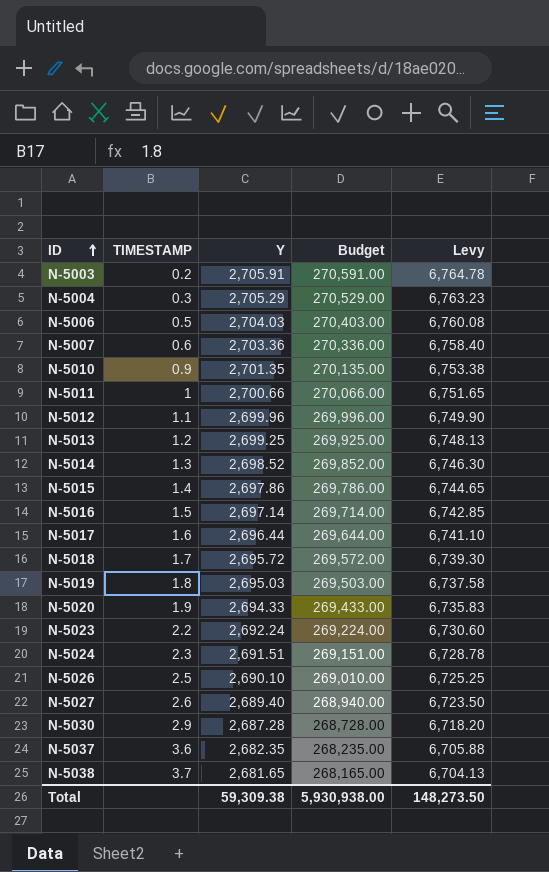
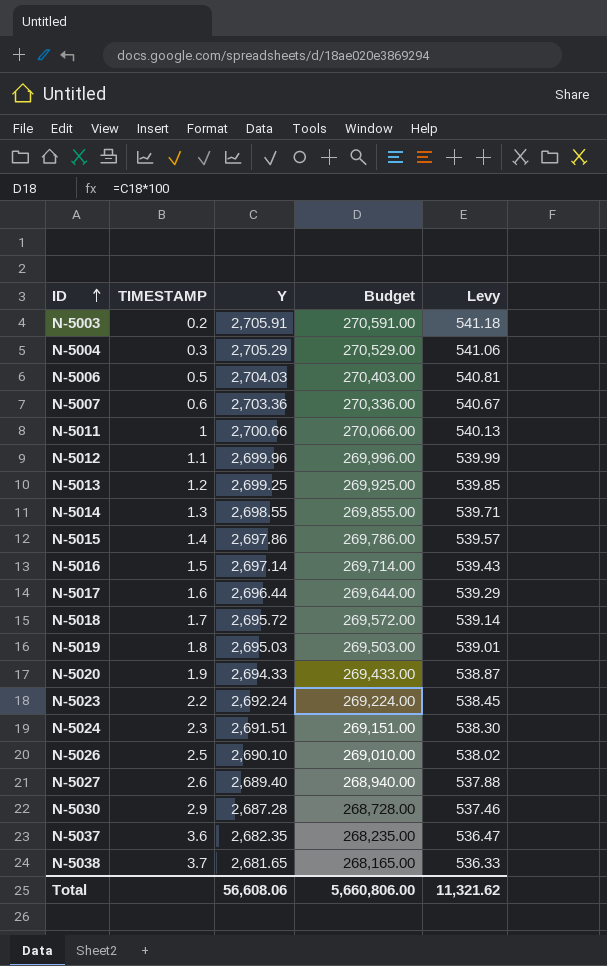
column Levy | formula: [Y] * 2.5 -> [Y] * 0.2
row N-5010: 0.9 | 2,701.35 | 270,135.00 | 6,753.38 -> none
N-5014 | Y: 2,698.52 -> 2,698.55
N-5014 | Budget: 269,852.00 -> 269,855.00
Total | Y: 59,309.38 -> 56,608.06
Total | Budget: 5,930,938.00 -> 5,660,806.00
Total | Levy: 148,273.50 -> 11,321.62

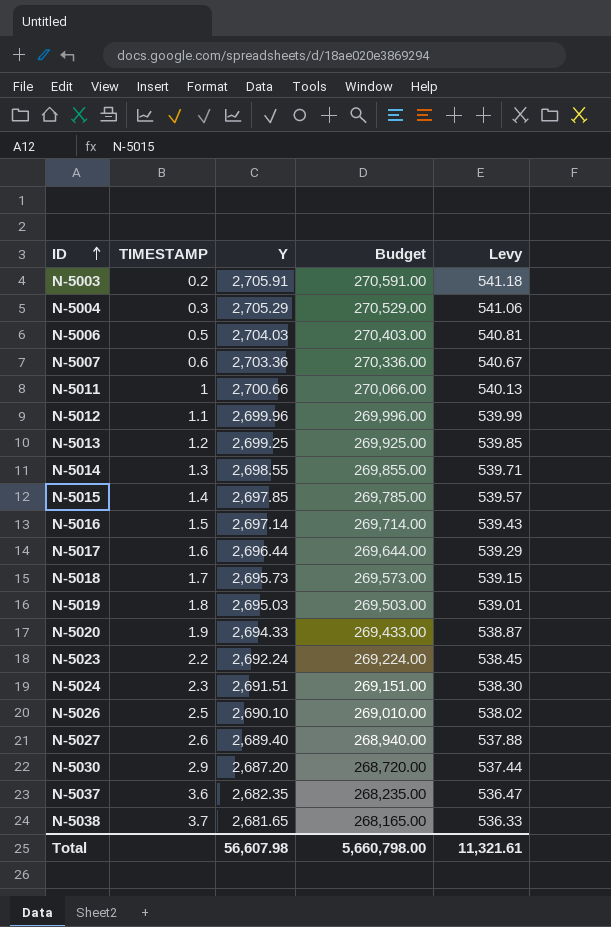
N-5015 | Y: 2,697.86 -> 2,697.85
N-5015 | Budget: 269,786.00 -> 269,785.00
N-5018 | Y: 2,695.72 -> 2,695.73
N-5018 | Budget: 269,572.00 -> 269,573.00
N-5018 | Levy: 539.14 -> 539.15
N-5030 | Y: 2,687.28 -> 2,687.20
N-5030 | Budget: 268,728.00 -> 268,720.00
N-5030 | Levy: 537.46 -> 537.44
Total | Y: 56,608.06 -> 56,607.98
Total | Budget: 5,660,806.00 -> 5,660,798.00
Total | Levy: 11,321.62 -> 11,321.61

